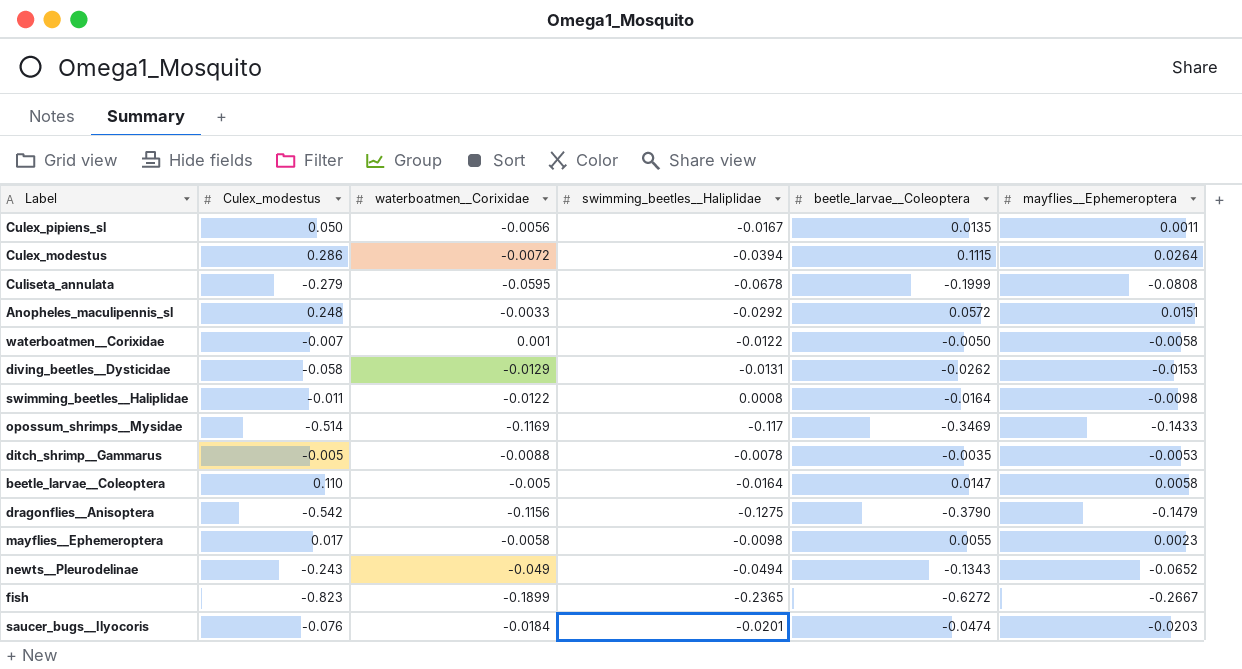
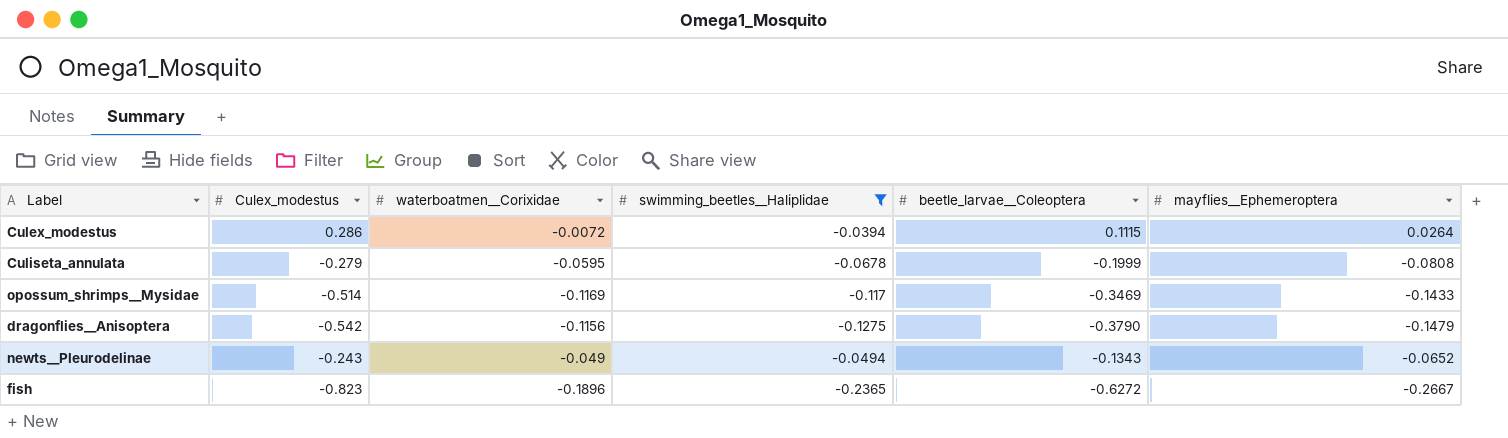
filter: none -> swimming_beetles__Haliplidae <= -0.0394
fish | waterboatmen__Corixidae: -0.1899 -> -0.1896

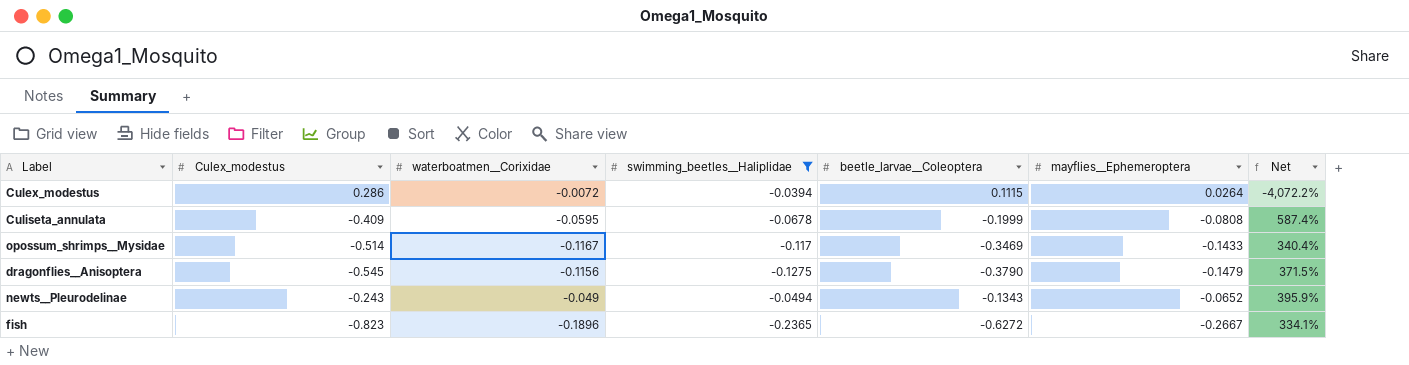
column Net | formula: none -> ([Culex_modestus] - [waterboatmen__Corixidae]) / [waterboatmen__Corixidae]
Culiseta_annulata | Culex_modestus: -0.279 -> -0.409
opossum_shrimps__Mysidae | waterboatmen__Corixidae: -0.1169 -> -0.1167
dragonflies__Anisoptera | Culex_modestus: -0.542 -> -0.545

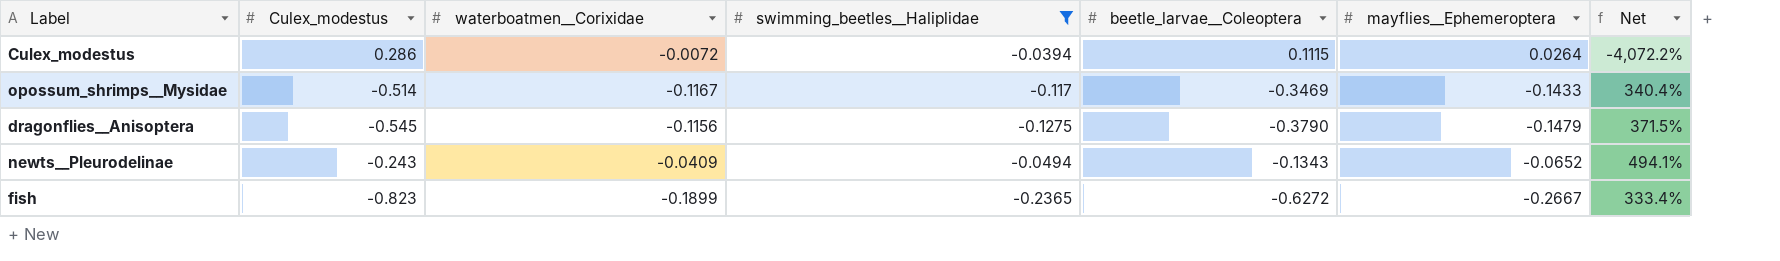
row Culiseta_annulata: -0.409 | -0.0595 | -0.0678 | -0.1999 | -0.0808 | 587.4% -> none
newts__Pleurodelinae | waterboatmen__Corixidae: -0.049 -> -0.0409
newts__Pleurodelinae | Net: 395.9% -> 494.1%
fish | waterboatmen__Corixidae: -0.1896 -> -0.1899
fish | Net: 334.1% -> 333.4%

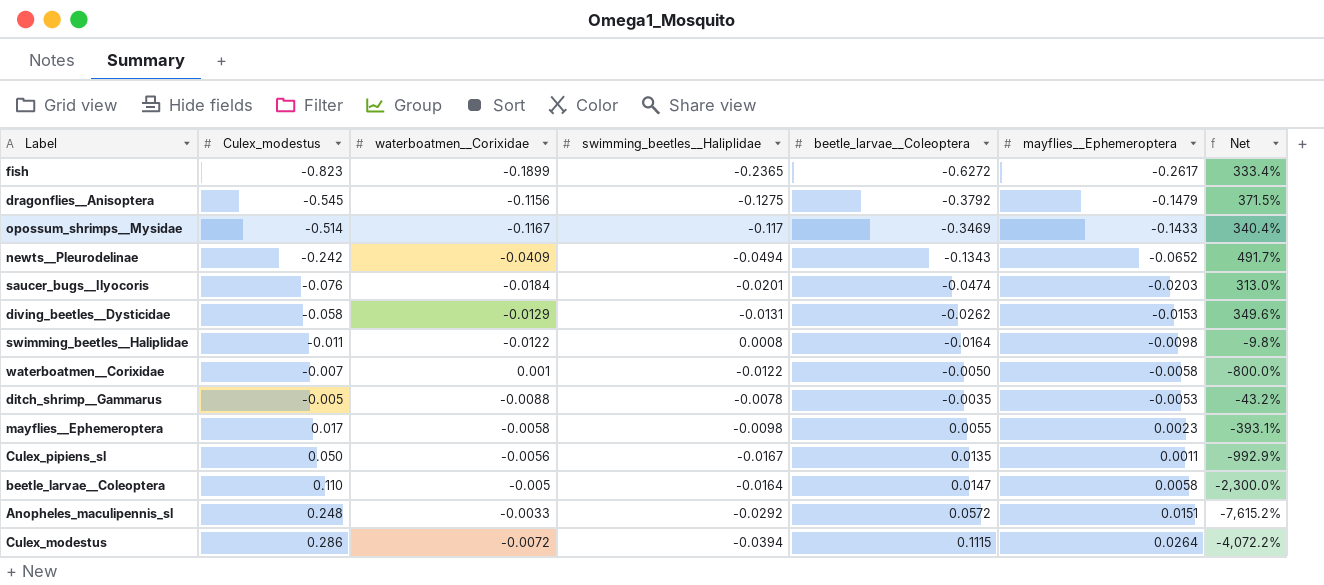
filter: swimming_beetles__Haliplidae <= -0.0394 -> none
row order: none -> Culex_modestus ascending
fish | mayflies__Ephemeroptera: -0.2667 -> -0.2617
dragonflies__Anisoptera | beetle_larvae__Coleoptera: -0.3790 -> -0.3792
newts__Pleurodelinae | Culex_modestus: -0.243 -> -0.242
newts__Pleurodelinae | Net: 494.1% -> 491.7%

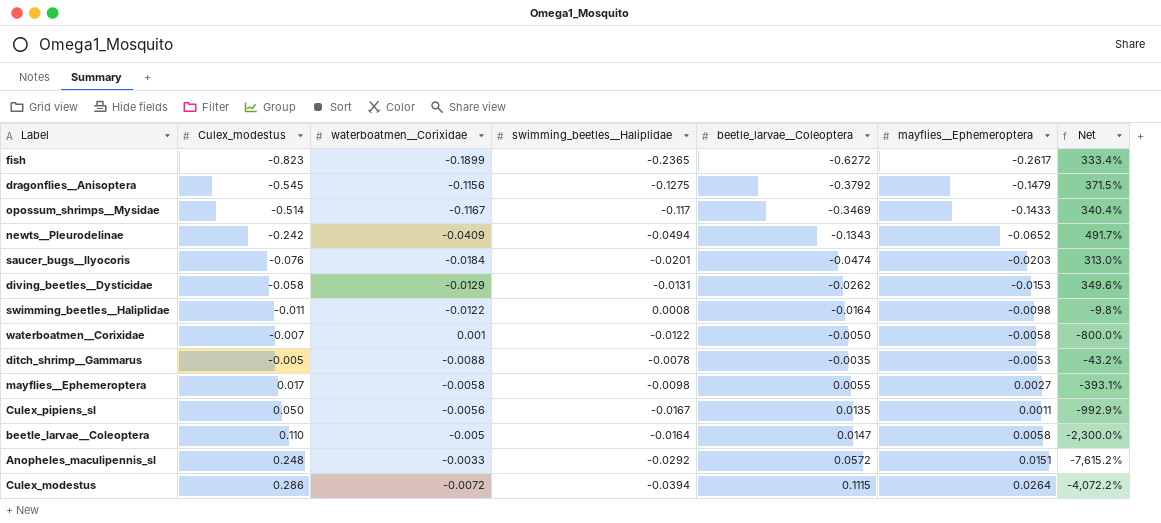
mayflies__Ephemeroptera | mayflies__Ephemeroptera: 0.0023 -> 0.0027

